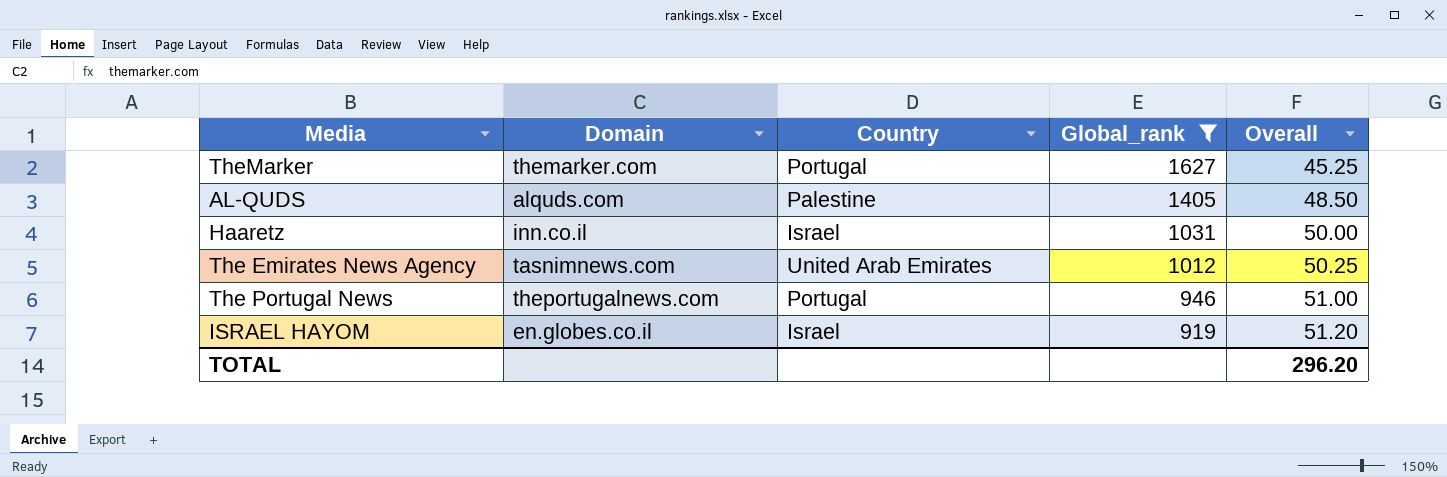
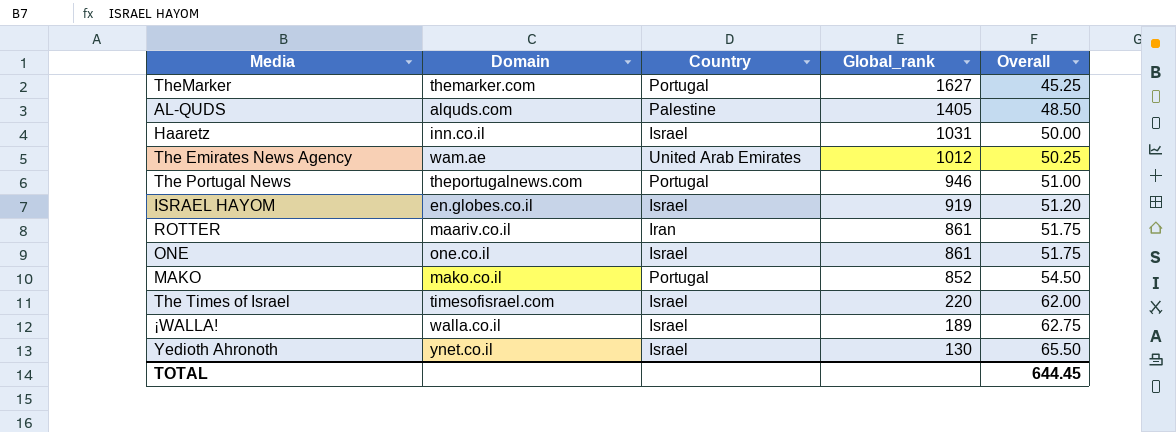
filter: Global_rank >= 919 -> none
The Emirates News Agency | Domain: tasnimnews.com -> wam.ae
TOTAL | Overall: 296.20 -> 644.45

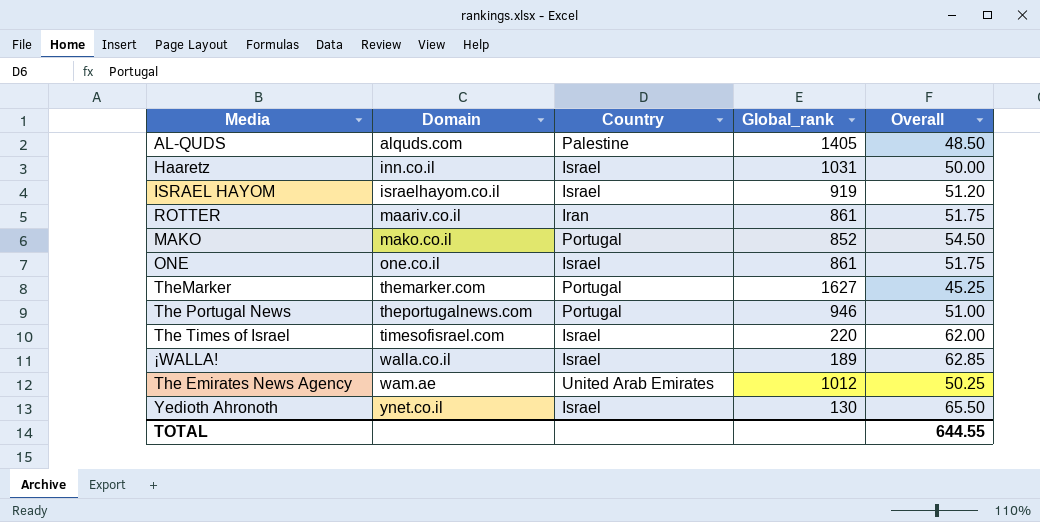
row order: Global_rank descending -> Domain ascending
ISRAEL HAYOM | Domain: en.globes.co.il -> israelhayom.co.il
¡WALLA! | Overall: 62.75 -> 62.85
TOTAL | Overall: 644.45 -> 644.55

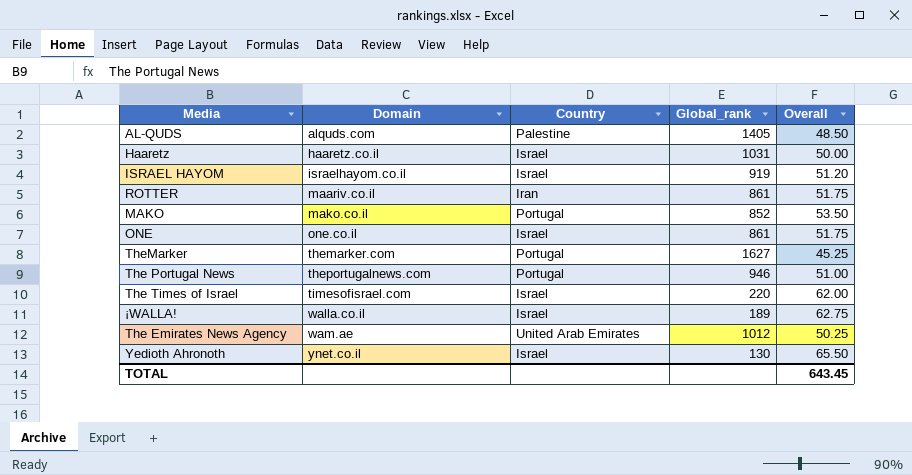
Haaretz | Domain: inn.co.il -> haaretz.co.il
MAKO | Overall: 54.50 -> 53.50
¡WALLA! | Overall: 62.85 -> 62.75
TOTAL | Overall: 644.55 -> 643.45

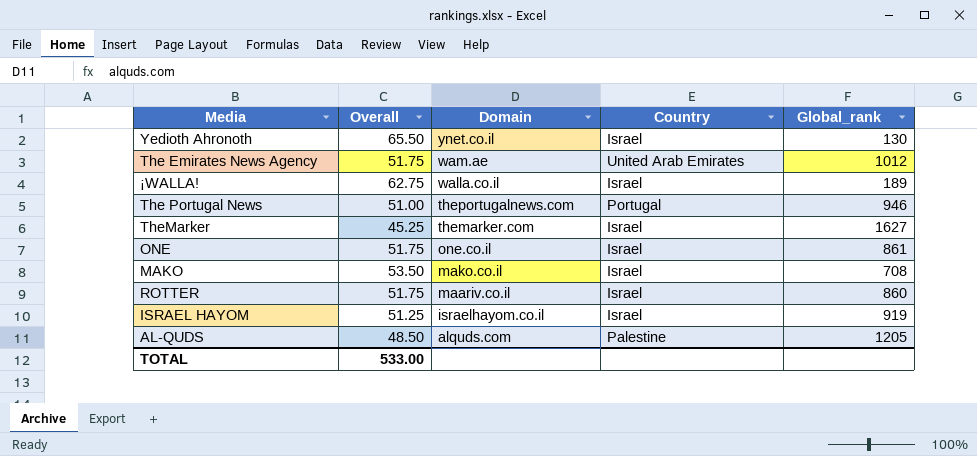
row order: Domain ascending -> Domain descending
column Overall | position: 5 -> 2
row Haaretz: haaretz.co.il | Israel | 1031 | 50.00 -> none
row The Times of Israel: timesofisrael.com | Israel | 220 | 62.00 -> none
The Emirates News Agency | Overall: 50.25 -> 51.75
TheMarker | Country: Portugal -> Israel
MAKO | Country: Portugal -> Israel
MAKO | Global_rank: 852 -> 708
ROTTER | Country: Iran -> Israel
ROTTER | Global_rank: 861 -> 860
ISRAEL HAYOM | Overall: 51.20 -> 51.25
AL-QUDS | Global_rank: 1405 -> 1205
TOTAL | Overall: 643.45 -> 533.00

